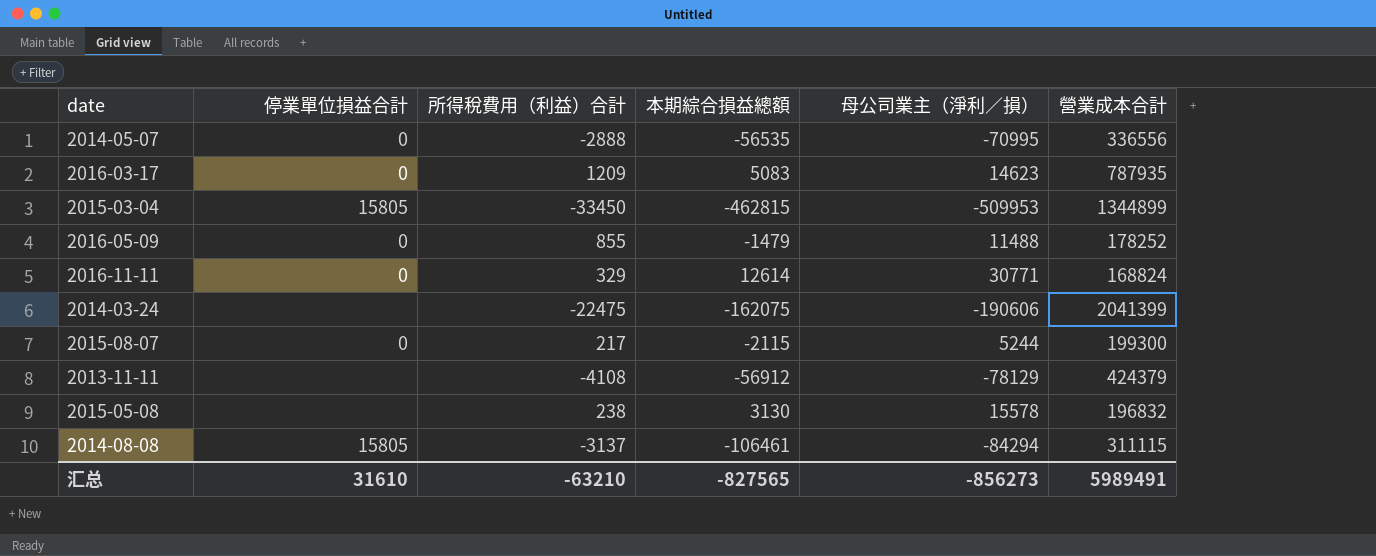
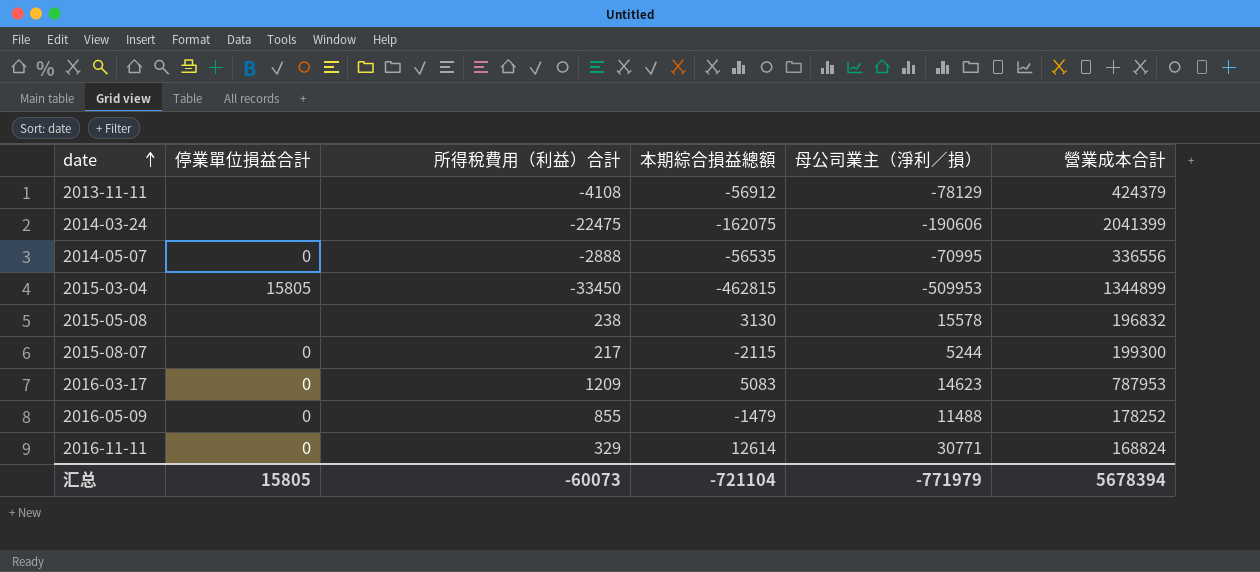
row order: none -> date ascending
row 2014-08-08: 15805 | -3137 | -106461 | -84294 | 311115 -> none
2016-03-17 | 營業成本合計: 787935 -> 787953
汇总 | 停業單位損益合計: 31610 -> 15805
汇总 | 所得稅費用（利益）合計: -63210 -> -60073
汇总 | 本期綜合損益總額: -827565 -> -721104
汇总 | 母公司業主（淨利／損）: -856273 -> -771979
汇总 | 營業成本合計: 5989491 -> 5678394

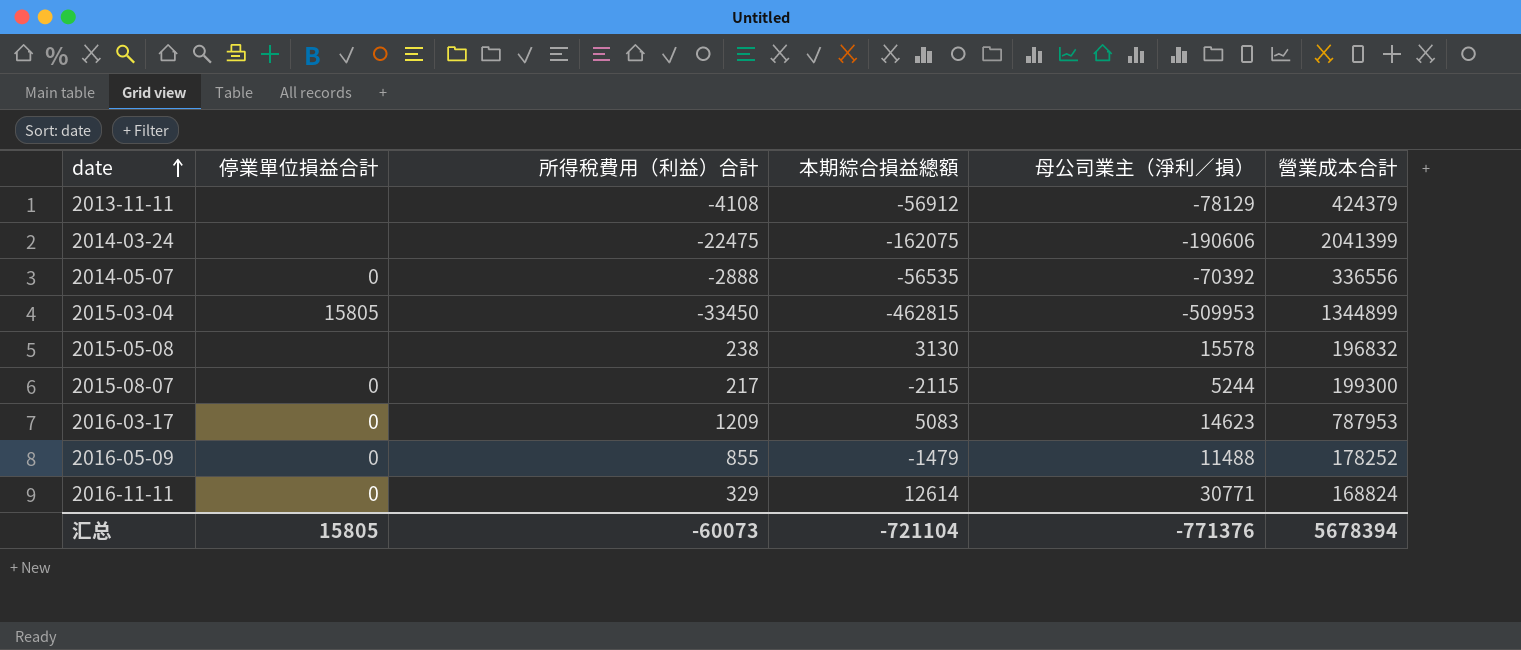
2014-05-07 | 母公司業主（淨利／損）: -70995 -> -70392
汇总 | 母公司業主（淨利／損）: -771979 -> -771376

